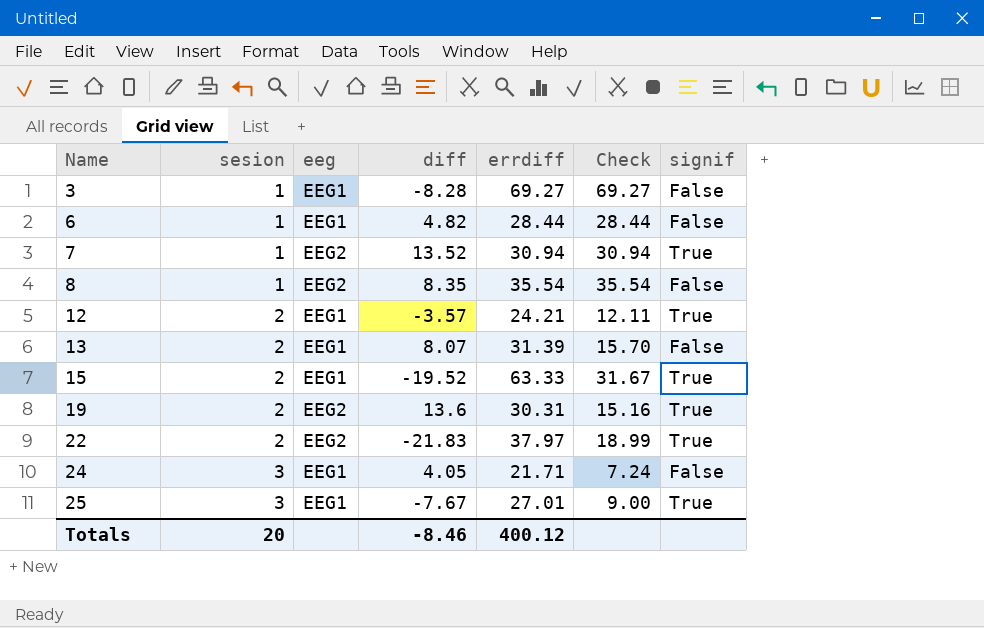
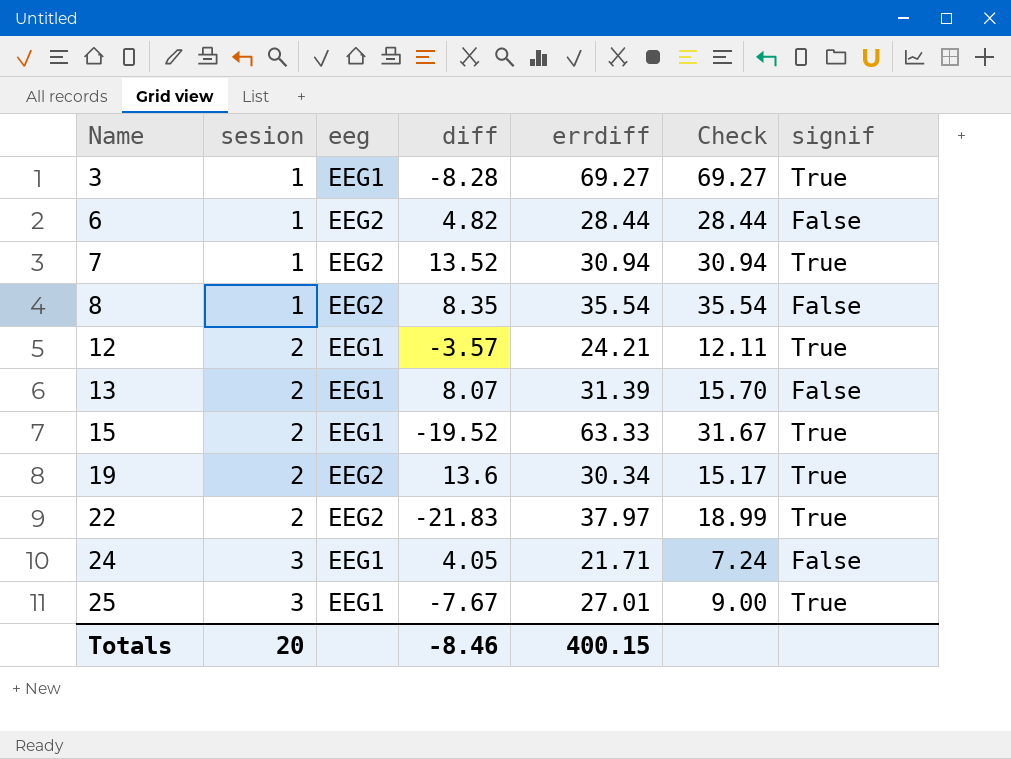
3 | signif: False -> True
6 | eeg: EEG1 -> EEG2
19 | errdiff: 30.31 -> 30.34
19 | Check: 15.16 -> 15.17
Totals | errdiff: 400.12 -> 400.15

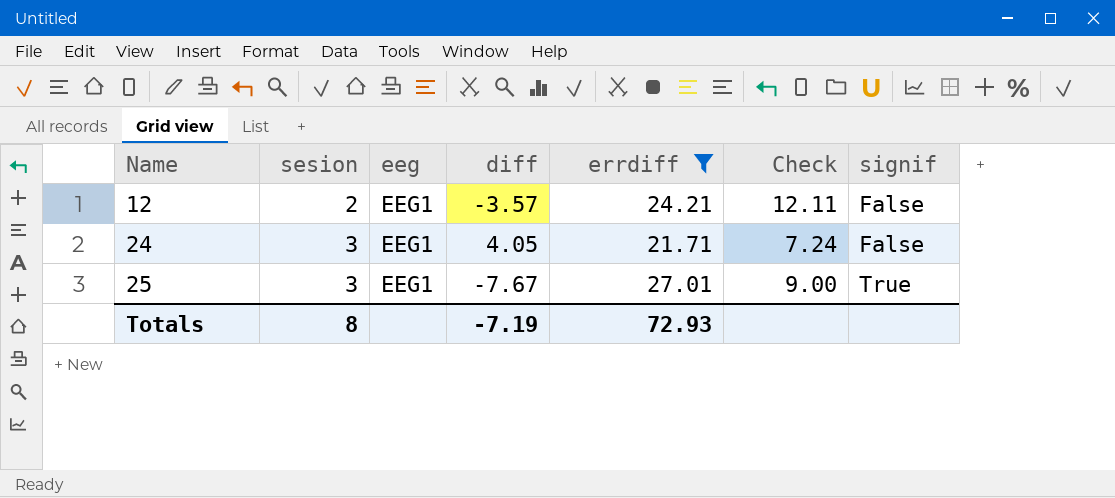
filter: none -> errdiff <= 27.01
12 | signif: True -> False
Totals | sesion: 20 -> 8
Totals | diff: -8.46 -> -7.19
Totals | errdiff: 400.15 -> 72.93

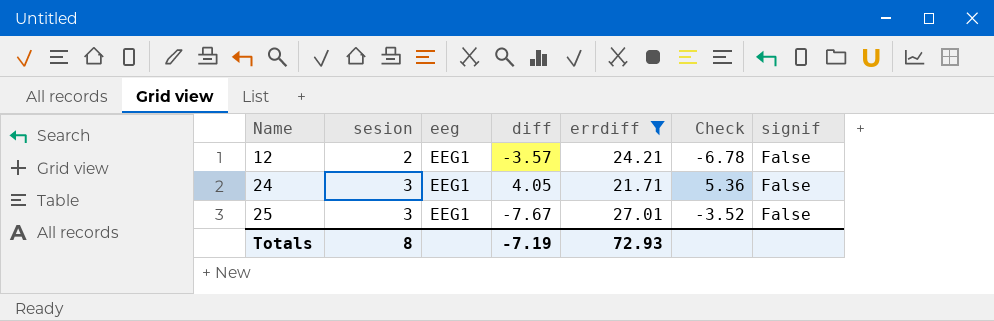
column Check | formula: [errdiff] / [sesion] -> [errdiff] / [diff]
25 | signif: True -> False

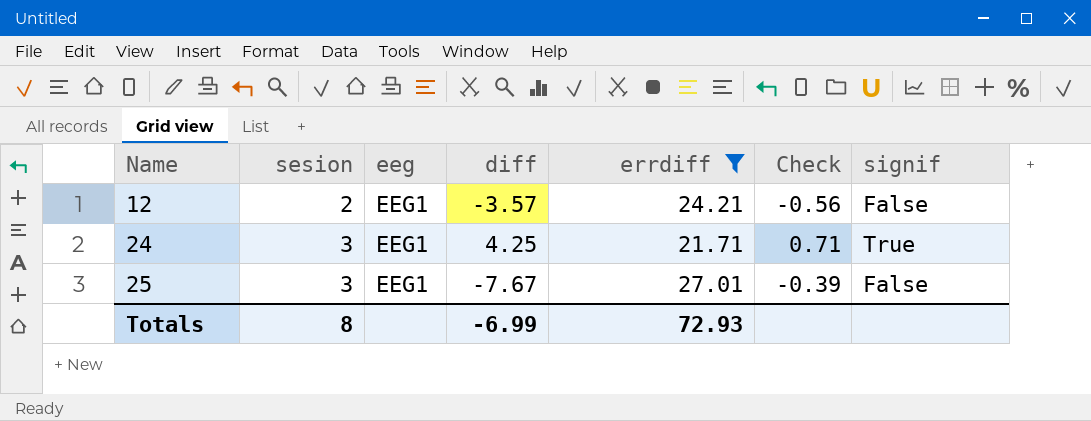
column Check | formula: [errdiff] / [diff] -> [sesion] / [diff]
24 | diff: 4.05 -> 4.25
24 | signif: False -> True
Totals | diff: -7.19 -> -6.99

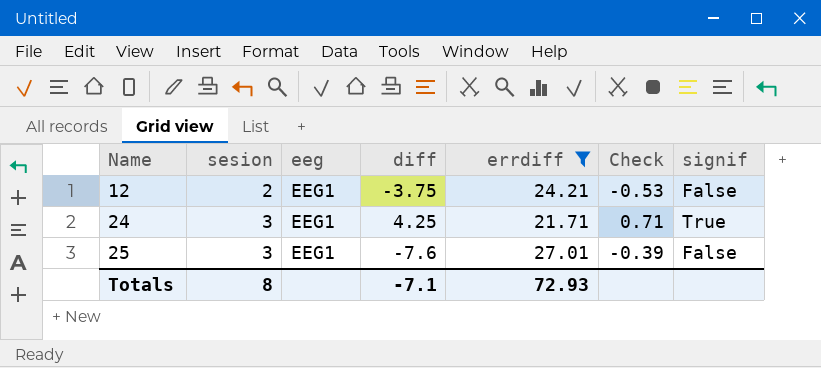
12 | diff: -3.57 -> -3.75
12 | Check: -0.56 -> -0.53
25 | diff: -7.67 -> -7.6
Totals | diff: -6.99 -> -7.1

